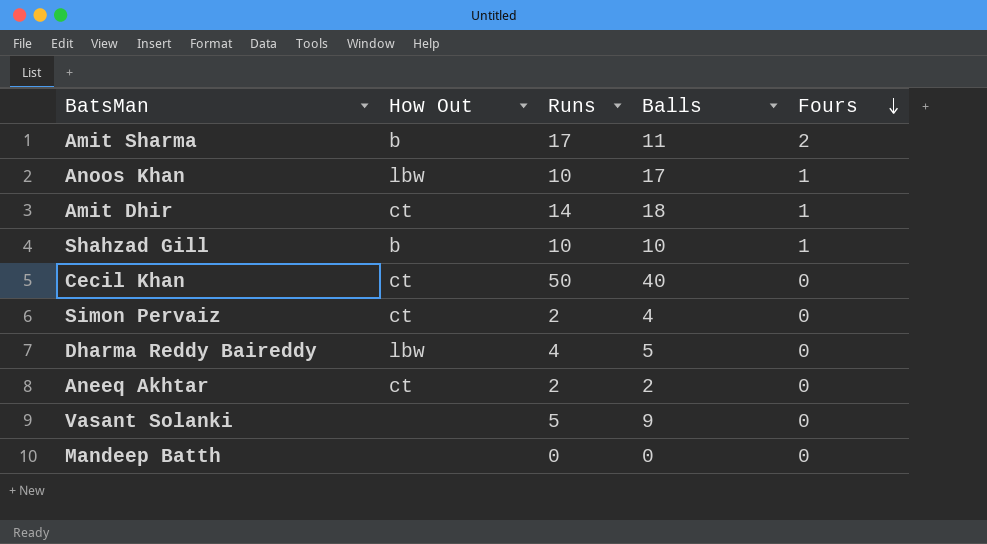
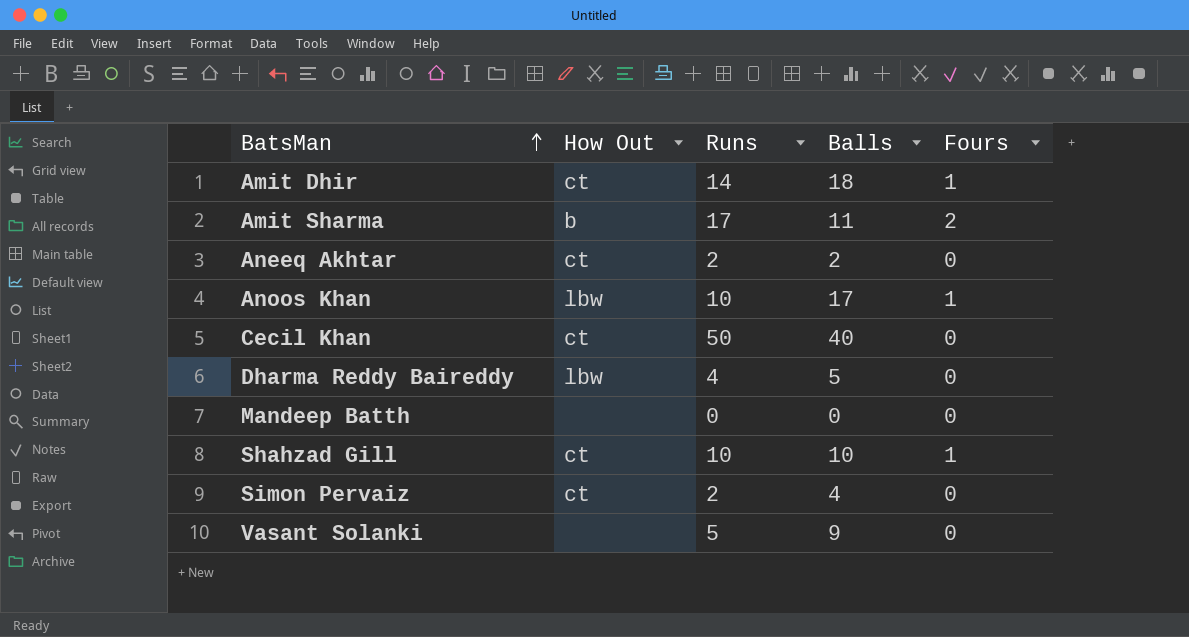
row order: Fours descending -> BatsMan ascending
Shahzad Gill | How Out: b -> ct

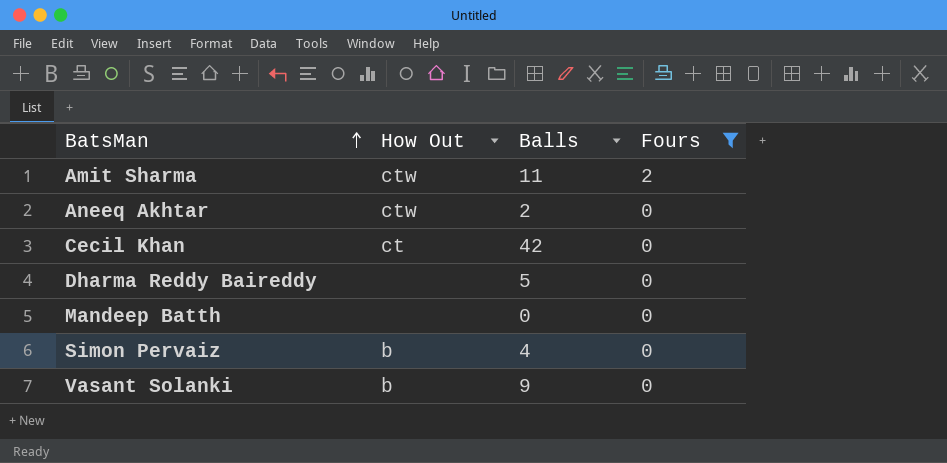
filter: none -> Fours != 1
column Runs | position: 3 -> none
Amit Sharma | How Out: b -> ctw
Aneeq Akhtar | How Out: ct -> ctw
Cecil Khan | Balls: 40 -> 42
Dharma Reddy Baireddy | How Out: lbw -> none
Simon Pervaiz | How Out: ct -> b
Vasant Solanki | How Out: none -> b

